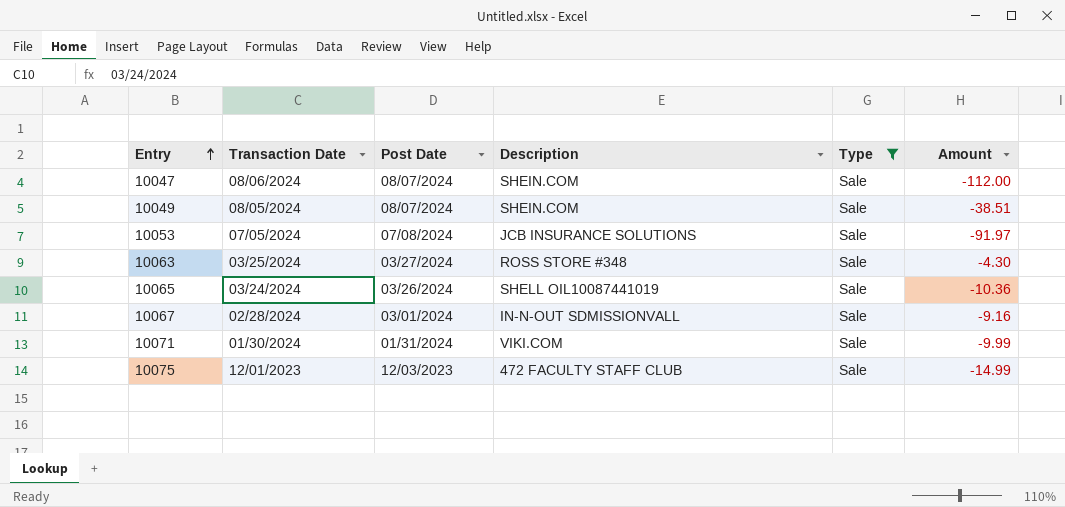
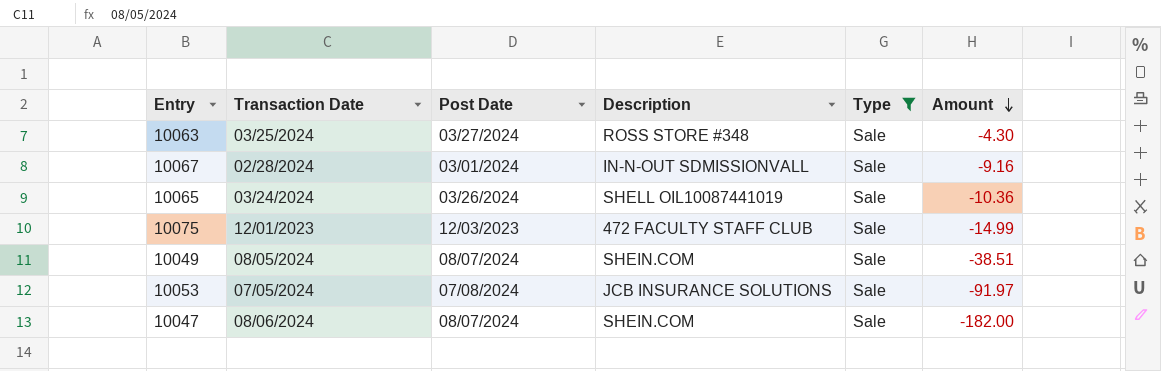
row order: Entry ascending -> Amount descending
row 10071: 01/30/2024 | 01/31/2024 | VIKI.COM | Sale | -9.99 -> none
10047 | Amount: -112.00 -> -182.00

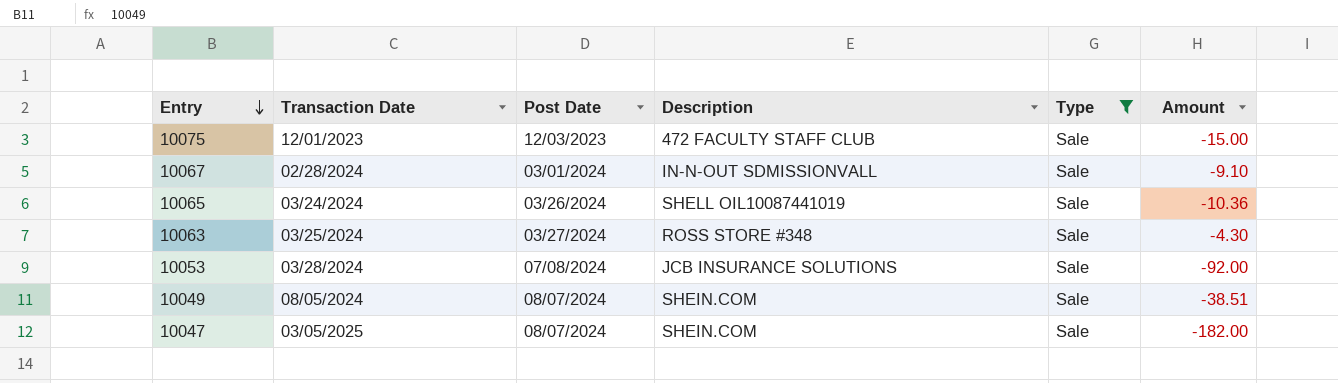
row order: Amount descending -> Entry descending
10075 | Amount: -14.99 -> -15.00
10067 | Amount: -9.16 -> -9.10
10053 | Transaction Date: 07/05/2024 -> 03/28/2024
10053 | Amount: -91.97 -> -92.00
10047 | Transaction Date: 08/06/2024 -> 03/05/2025

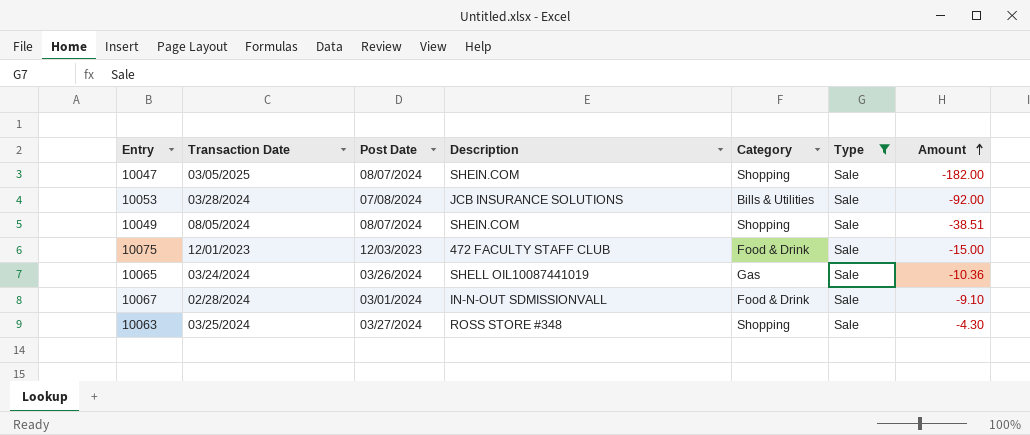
row order: Entry descending -> Amount ascending
column Category | position: none -> 5

